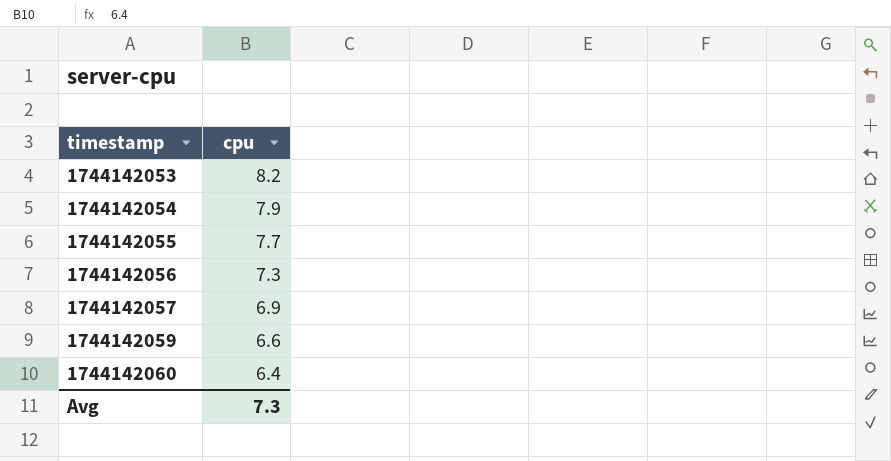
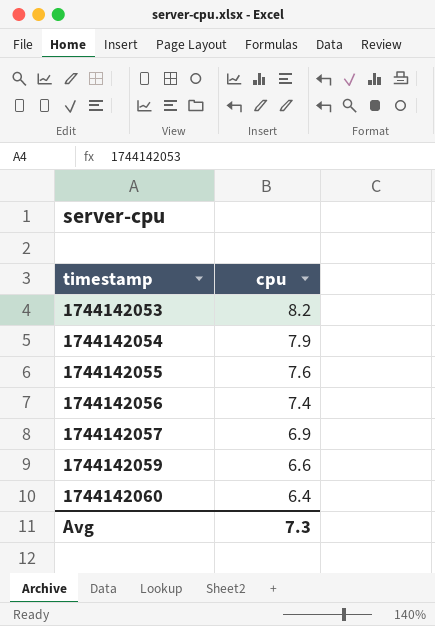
1744142055 | cpu: 7.7 -> 7.6
1744142056 | cpu: 7.3 -> 7.4

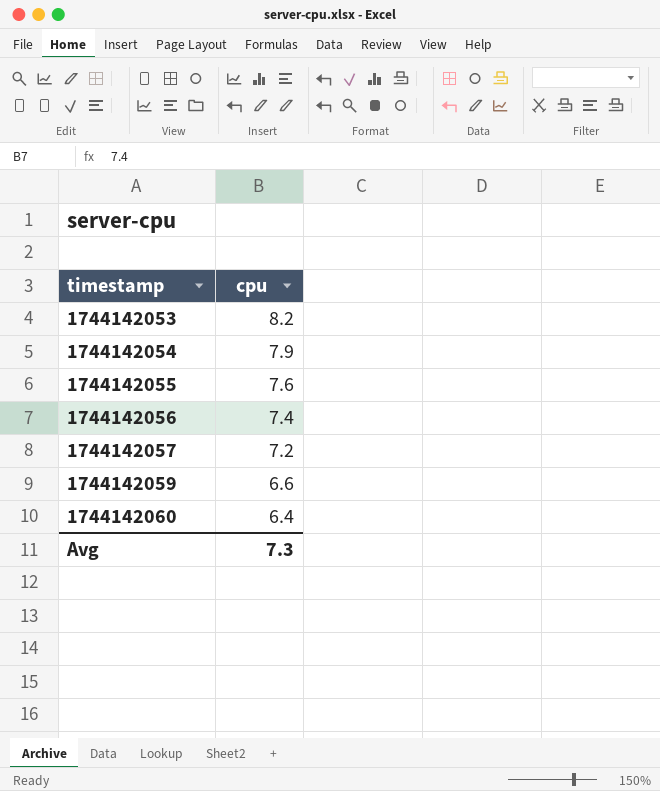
1744142057 | cpu: 6.9 -> 7.2

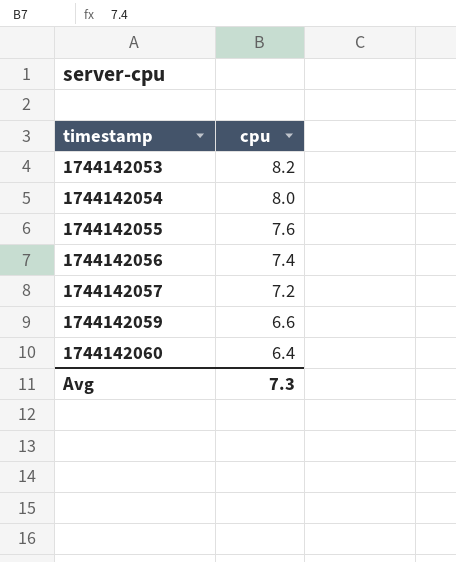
1744142054 | cpu: 7.9 -> 8.0

